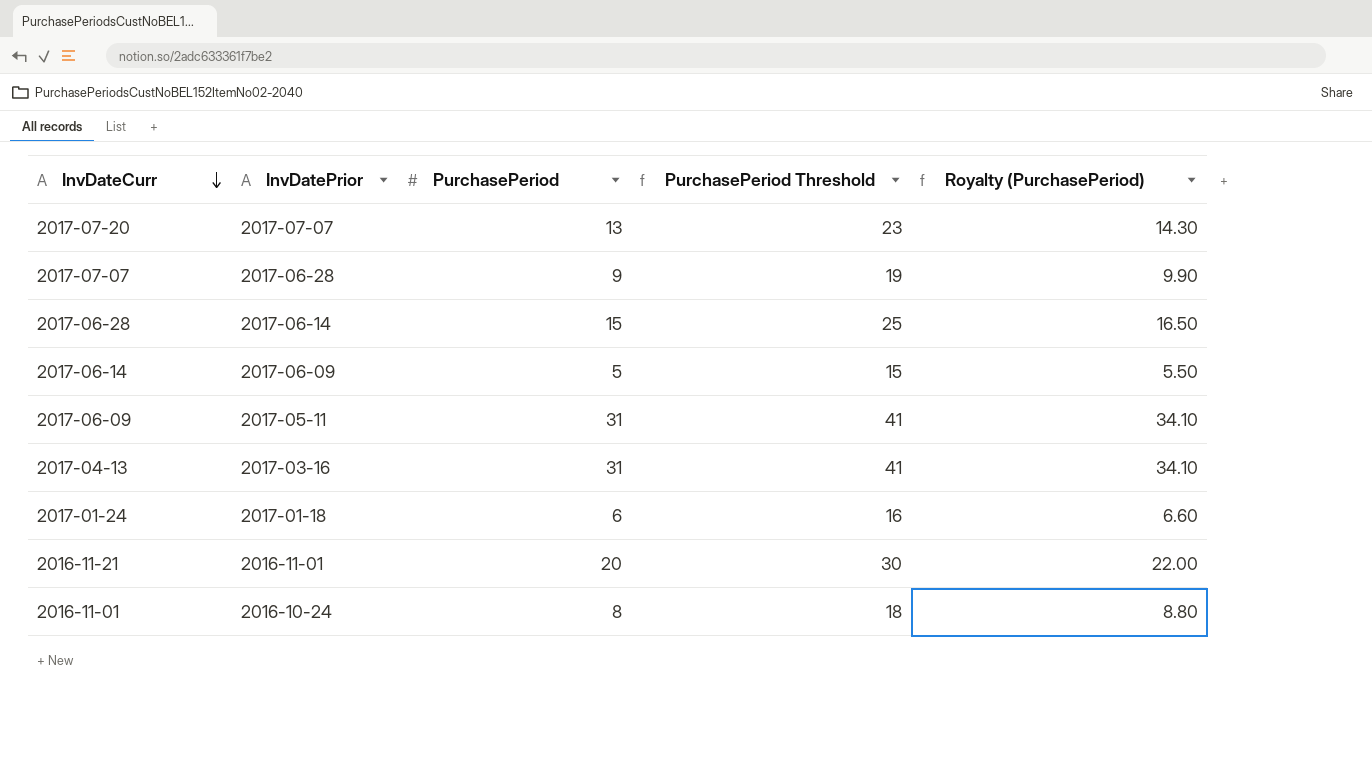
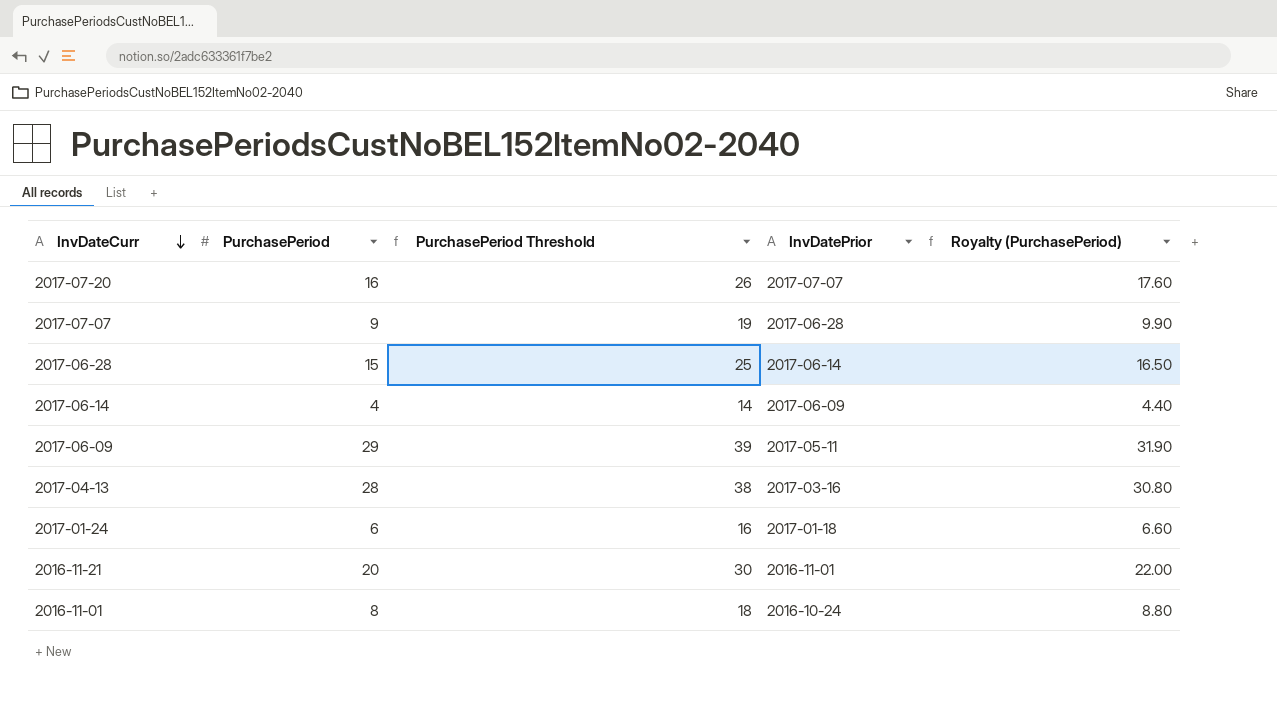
column InvDatePrior | position: 2 -> 4
2017-07-20 | PurchasePeriod: 13 -> 16
2017-07-20 | PurchasePeriod Threshold: 23 -> 26
2017-07-20 | Royalty (PurchasePeriod): 14.30 -> 17.60
2017-06-14 | PurchasePeriod: 5 -> 4
2017-06-14 | PurchasePeriod Threshold: 15 -> 14
2017-06-14 | Royalty (PurchasePeriod): 5.50 -> 4.40
2017-06-09 | PurchasePeriod: 31 -> 29
2017-06-09 | PurchasePeriod Threshold: 41 -> 39
2017-06-09 | Royalty (PurchasePeriod): 34.10 -> 31.90
2017-04-13 | PurchasePeriod: 31 -> 28
2017-04-13 | PurchasePeriod Threshold: 41 -> 38
2017-04-13 | Royalty (PurchasePeriod): 34.10 -> 30.80

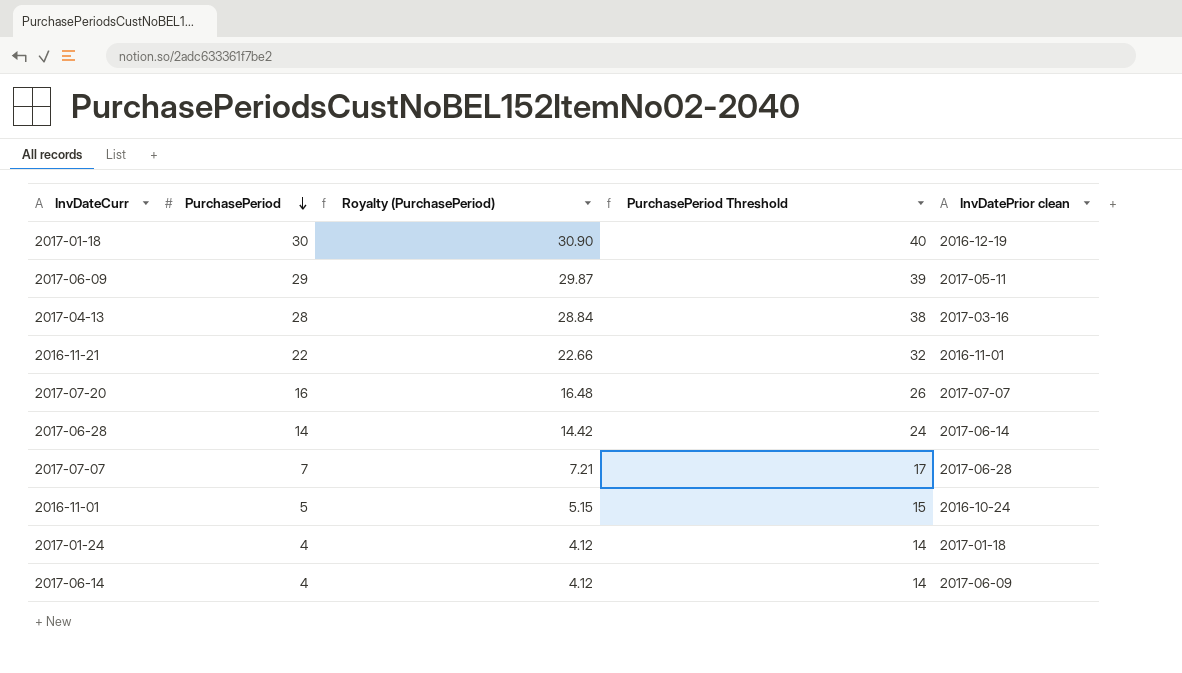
row order: InvDateCurr descending -> PurchasePeriod descending
column Royalty (PurchasePeriod) | formula: [PurchasePeriod] * 1.1 -> [PurchasePeriod] * 1.03
column Royalty (PurchasePeriod) | position: 5 -> 3
column name: InvDatePrior -> InvDatePrior clean
row 2017-01-18: none -> 30 | 30.90 | 40 | 2016-12-19
2016-11-21 | PurchasePeriod: 20 -> 22
2016-11-21 | PurchasePeriod Threshold: 30 -> 32
2017-06-28 | PurchasePeriod: 15 -> 14
2017-06-28 | PurchasePeriod Threshold: 25 -> 24
2017-07-07 | PurchasePeriod: 9 -> 7
2017-07-07 | PurchasePeriod Threshold: 19 -> 17
2016-11-01 | PurchasePeriod: 8 -> 5
2016-11-01 | PurchasePeriod Threshold: 18 -> 15
2017-01-24 | PurchasePeriod: 6 -> 4
2017-01-24 | PurchasePeriod Threshold: 16 -> 14

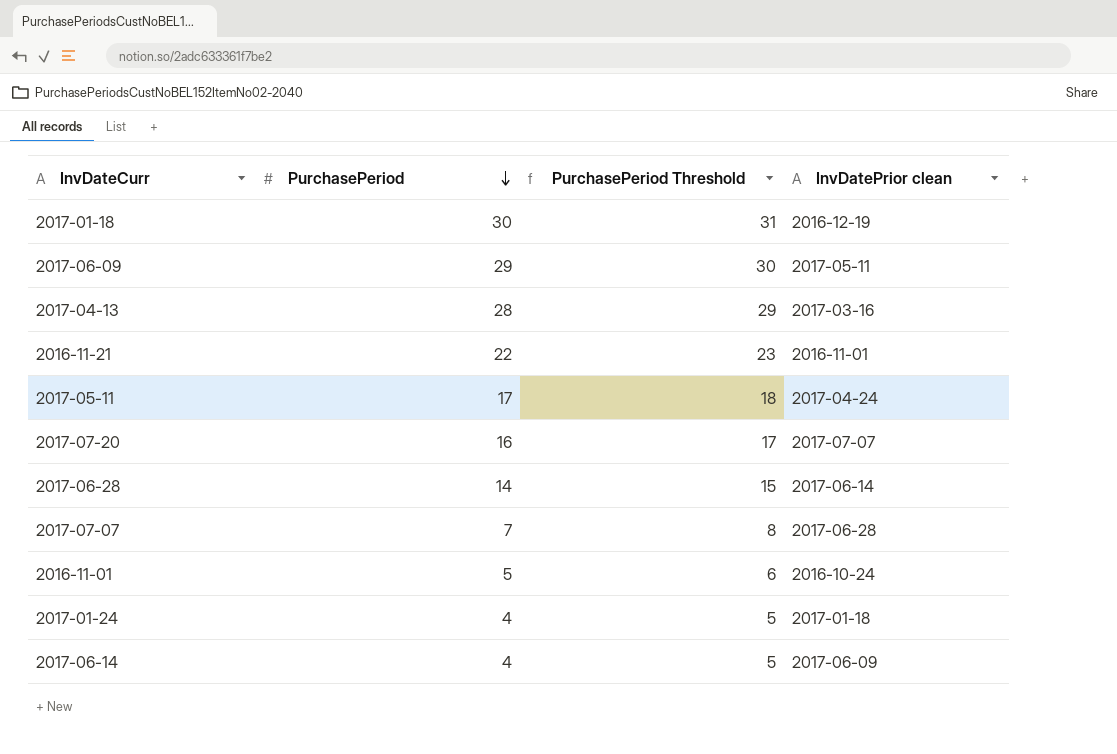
column Royalty (PurchasePeriod) | formula: [PurchasePeriod] * 1.03 -> none
column PurchasePeriod Threshold | formula: [PurchasePeriod] + 10 -> [PurchasePeriod] + 1
row 2017-05-11: none -> 17 | 18 | 2017-04-24

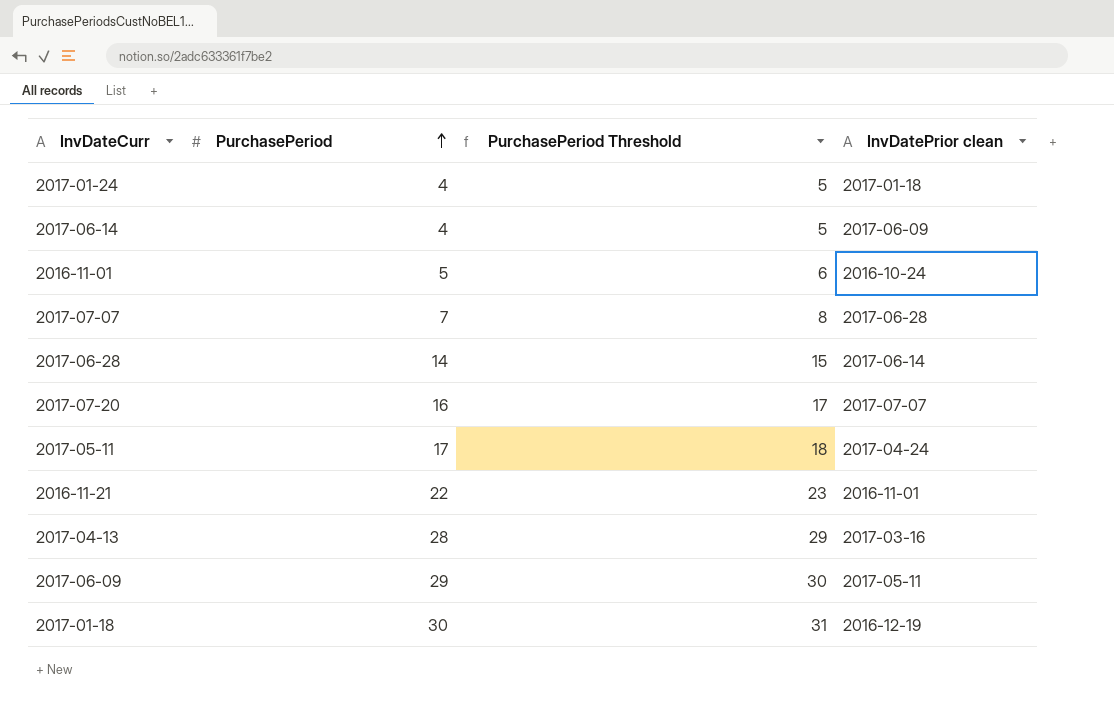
row order: PurchasePeriod descending -> PurchasePeriod ascending

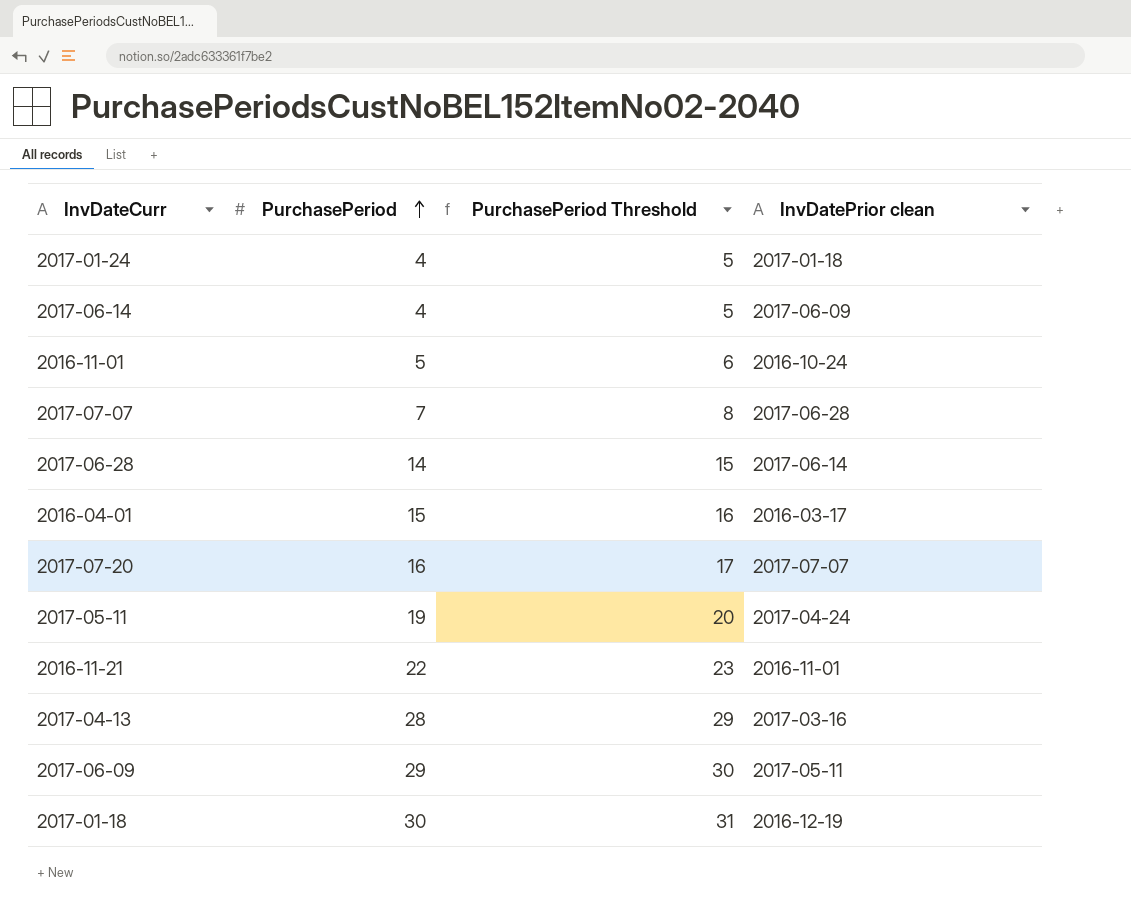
row 2016-04-01: none -> 15 | 16 | 2016-03-17
2017-05-11 | PurchasePeriod: 17 -> 19
2017-05-11 | PurchasePeriod Threshold: 18 -> 20

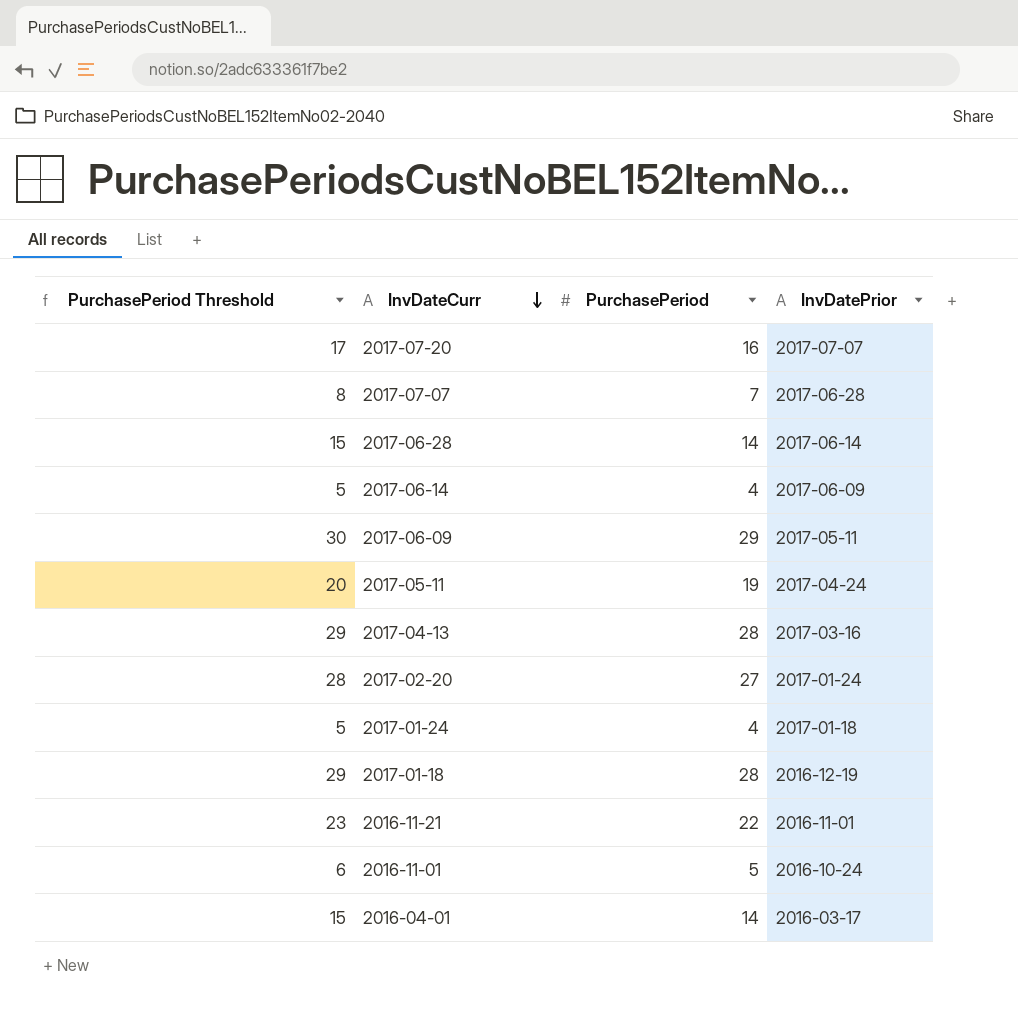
row order: PurchasePeriod ascending -> InvDateCurr descending
column PurchasePeriod Threshold | position: 3 -> 1
column name: InvDatePrior clean -> InvDatePrior
row 2017-02-20: none -> 28 | 27 | 2017-01-24
2017-01-18 | PurchasePeriod Threshold: 31 -> 29
2017-01-18 | PurchasePeriod: 30 -> 28
2016-04-01 | PurchasePeriod Threshold: 16 -> 15
2016-04-01 | PurchasePeriod: 15 -> 14

